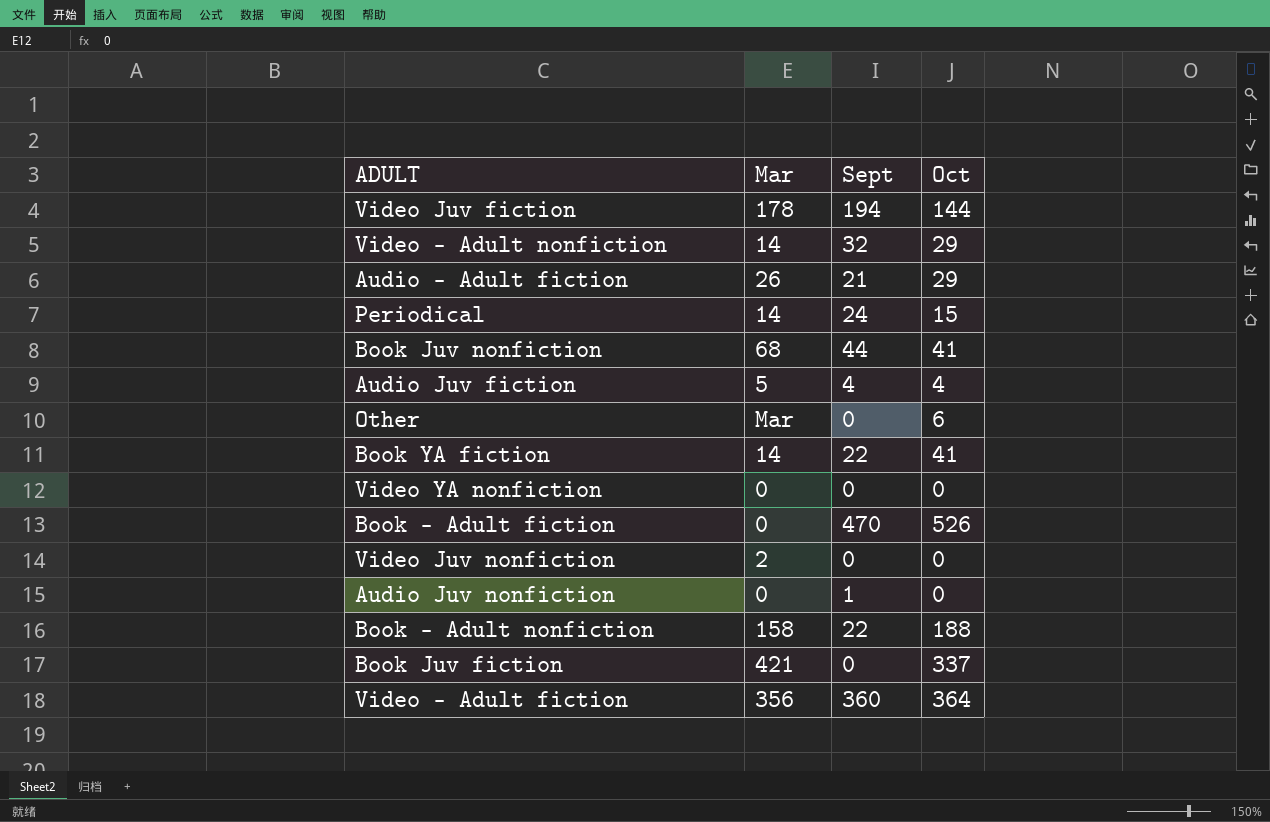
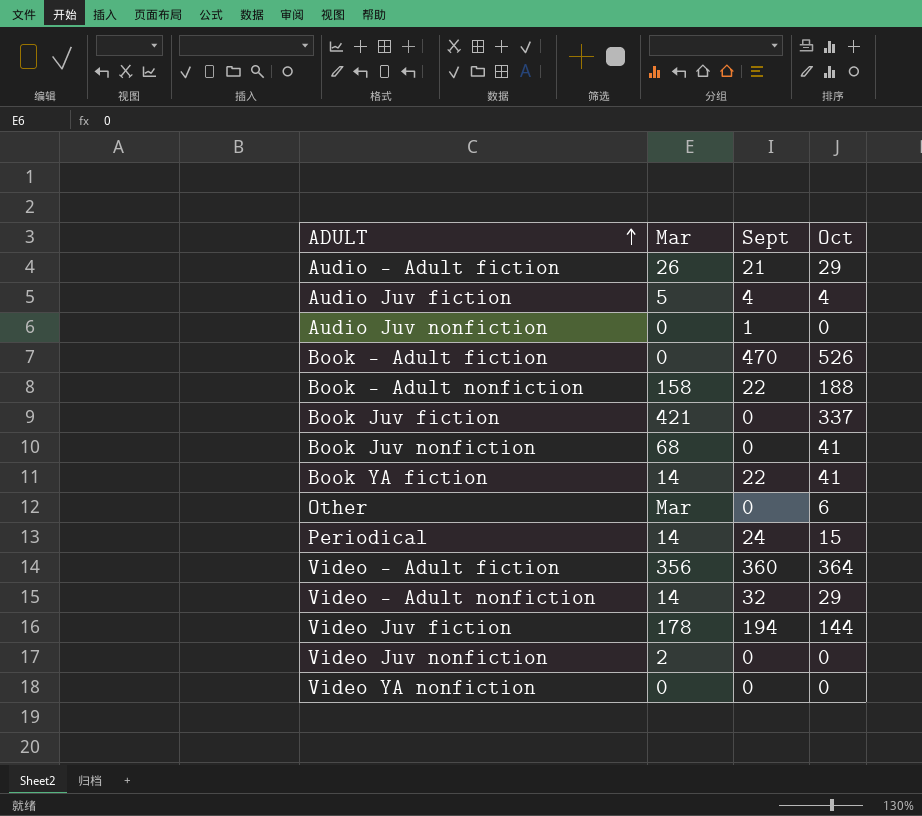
row order: none -> ADULT ascending
Book Juv nonfiction | Sept: 44 -> 0

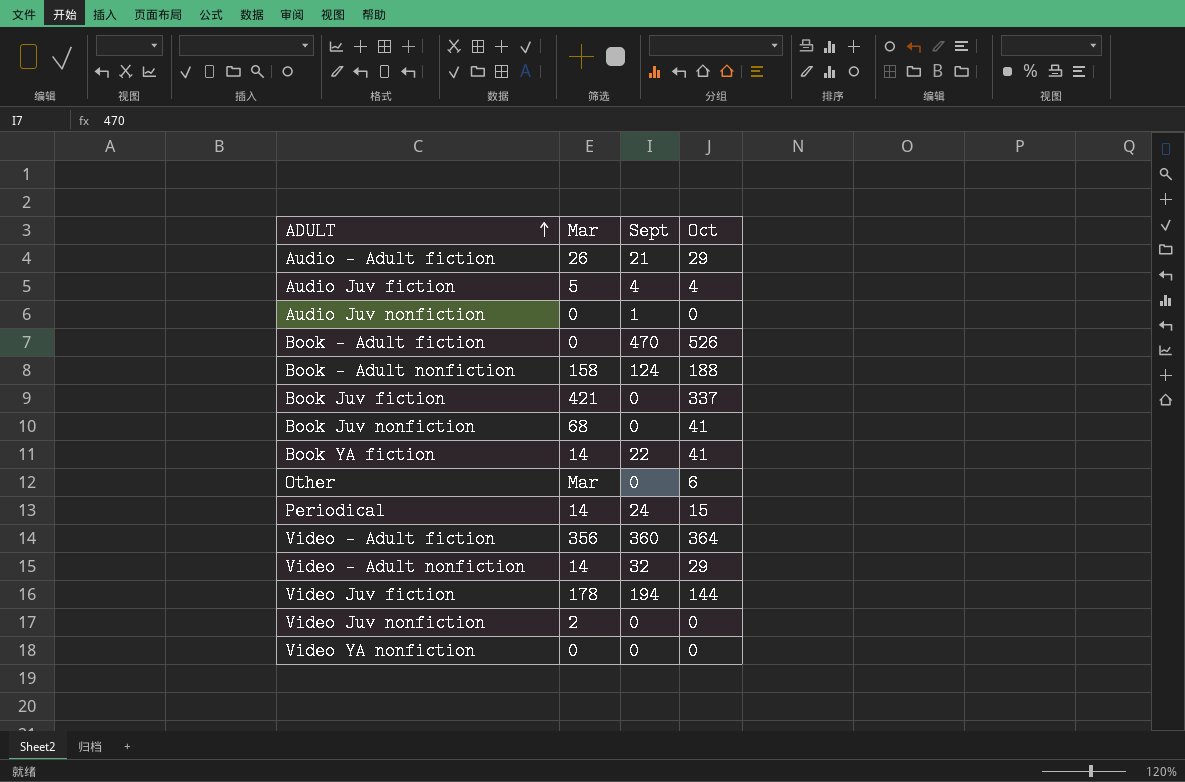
Book - Adult nonfiction | Sept: 22 -> 124

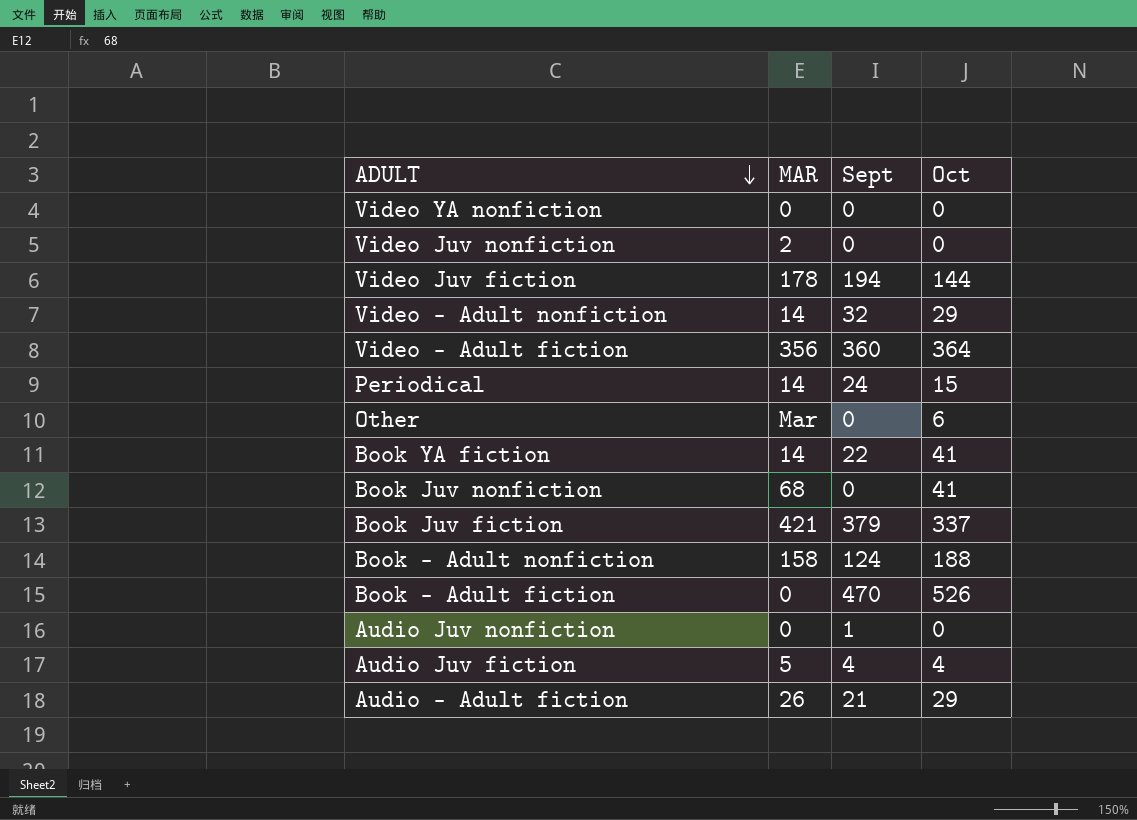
row order: ADULT ascending -> ADULT descending
column name: Mar -> MAR
Book Juv fiction | Sept: 0 -> 379

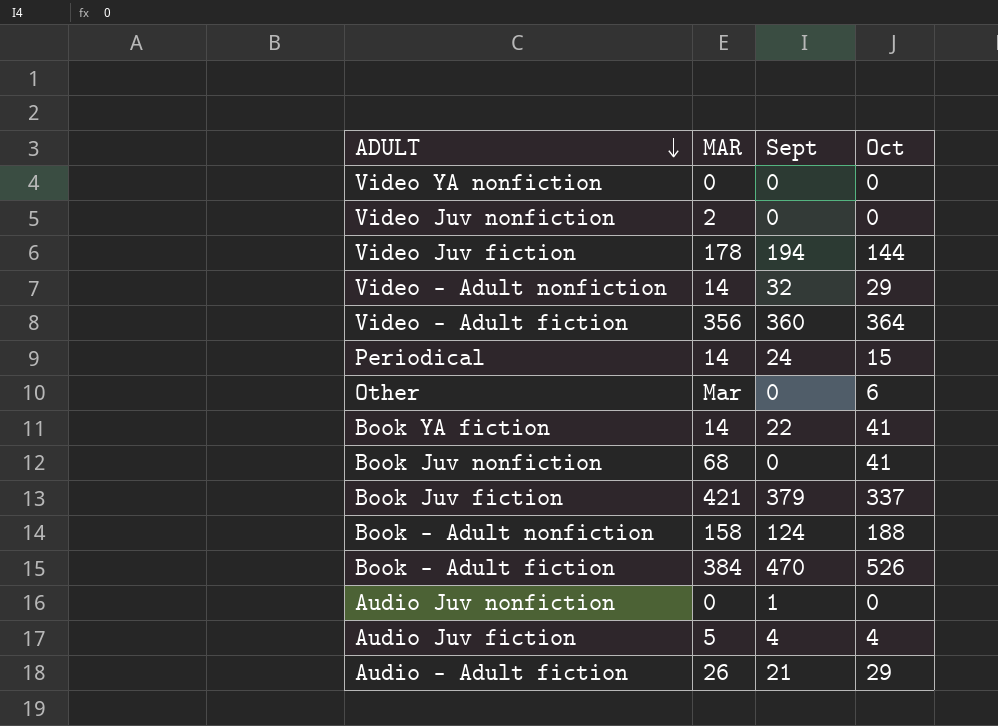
Book - Adult fiction | MAR: 0 -> 384

